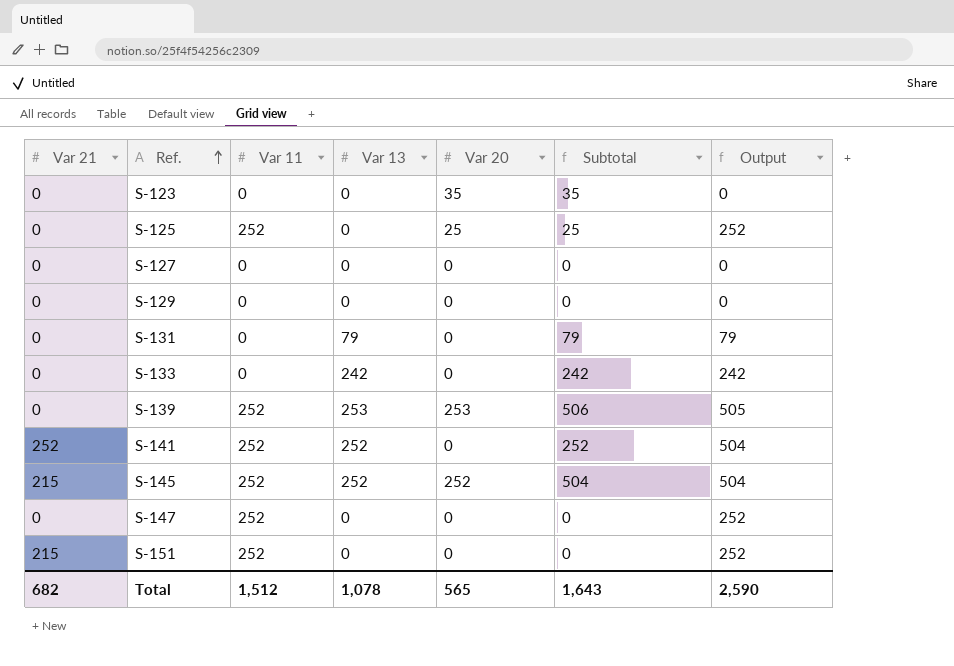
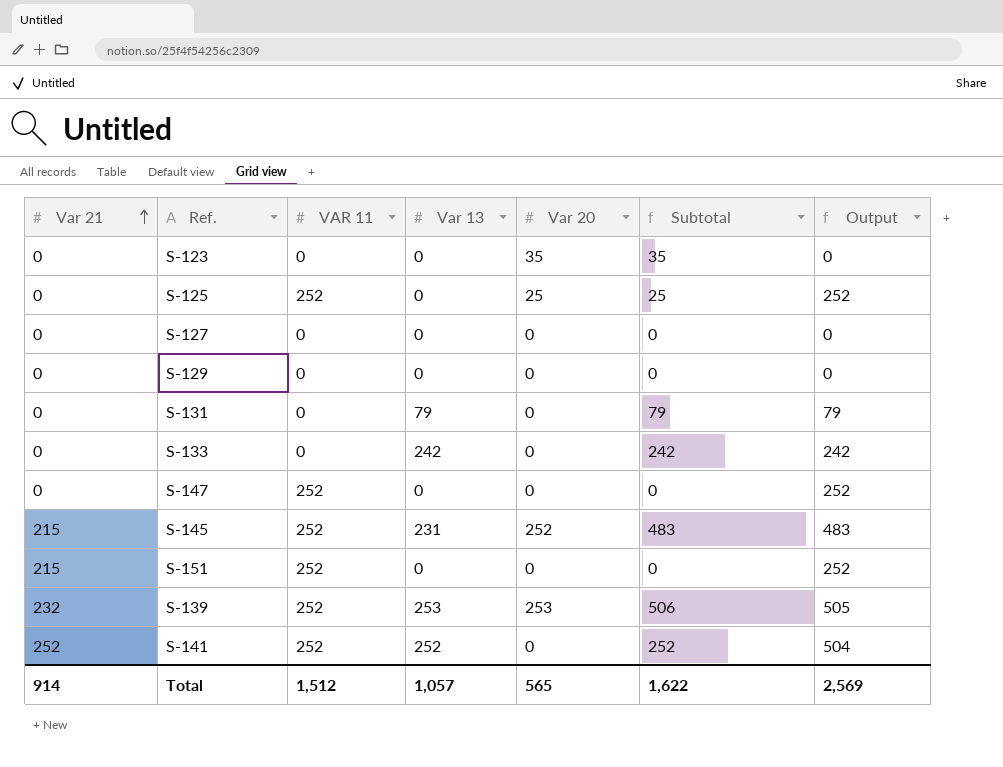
row order: Ref. ascending -> Var 21 ascending
column name: Var 11 -> VAR 11
S-145 | Var 13: 252 -> 231
S-145 | Subtotal: 504 -> 483
S-145 | Output: 504 -> 483
S-139 | Var 21: 0 -> 232
Total | Var 21: 682 -> 914
Total | Var 13: 1,078 -> 1,057
Total | Subtotal: 1,643 -> 1,622
Total | Output: 2,590 -> 2,569

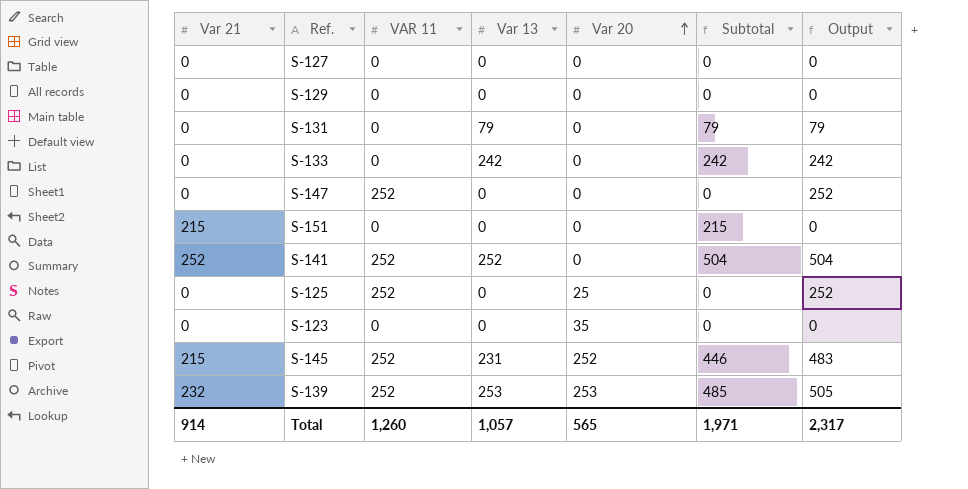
row order: Var 21 ascending -> Var 20 ascending
column Subtotal | formula: [Var 13] + [Var 20] -> [Var 21] + [Var 13]
S-151 | VAR 11: 252 -> 0
S-151 | Output: 252 -> 0
Total | VAR 11: 1,512 -> 1,260
Total | Subtotal: 1,622 -> 1,971
Total | Output: 2,569 -> 2,317

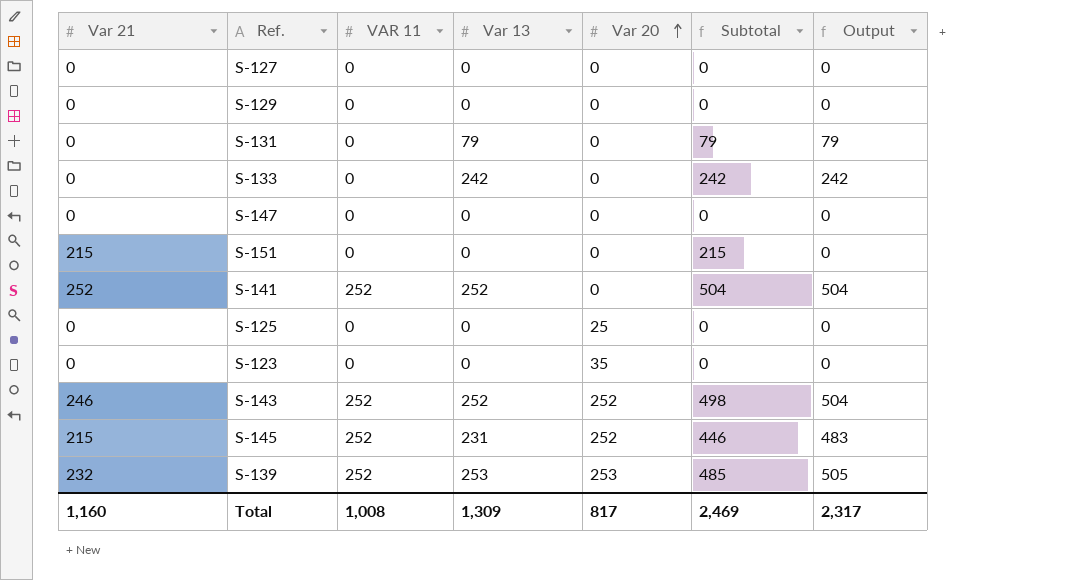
S-147 | VAR 11: 252 -> 0
S-147 | Output: 252 -> 0
S-125 | VAR 11: 252 -> 0
S-125 | Output: 252 -> 0
row S-143: none -> 246 | 252 | 252 | 252 | 498 | 504
Total | Var 21: 914 -> 1,160
Total | VAR 11: 1,260 -> 1,008
Total | Var 13: 1,057 -> 1,309
Total | Var 20: 565 -> 817
Total | Subtotal: 1,971 -> 2,469

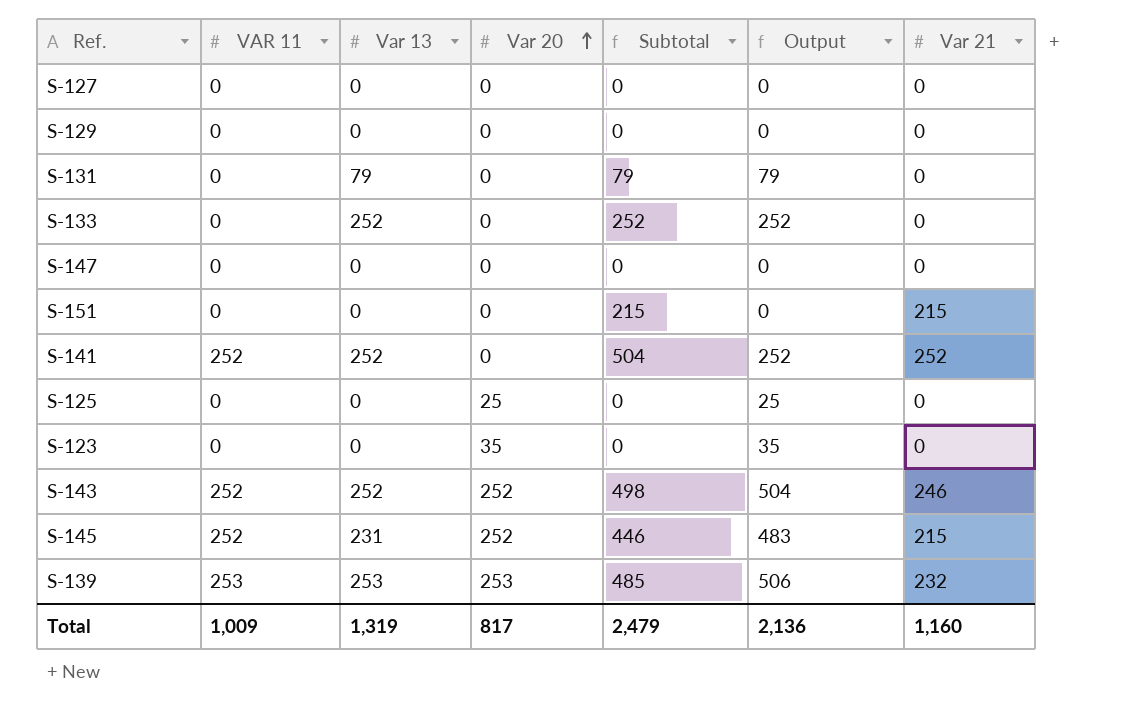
column Output | formula: [VAR 11] + [Var 13] -> [Var 13] + [Var 20]
column Var 21 | position: 1 -> 7
S-133 | Var 13: 242 -> 252
S-133 | Subtotal: 242 -> 252
S-139 | VAR 11: 252 -> 253
Total | VAR 11: 1,008 -> 1,009
Total | Var 13: 1,309 -> 1,319
Total | Subtotal: 2,469 -> 2,479
Total | Output: 2,317 -> 2,136

